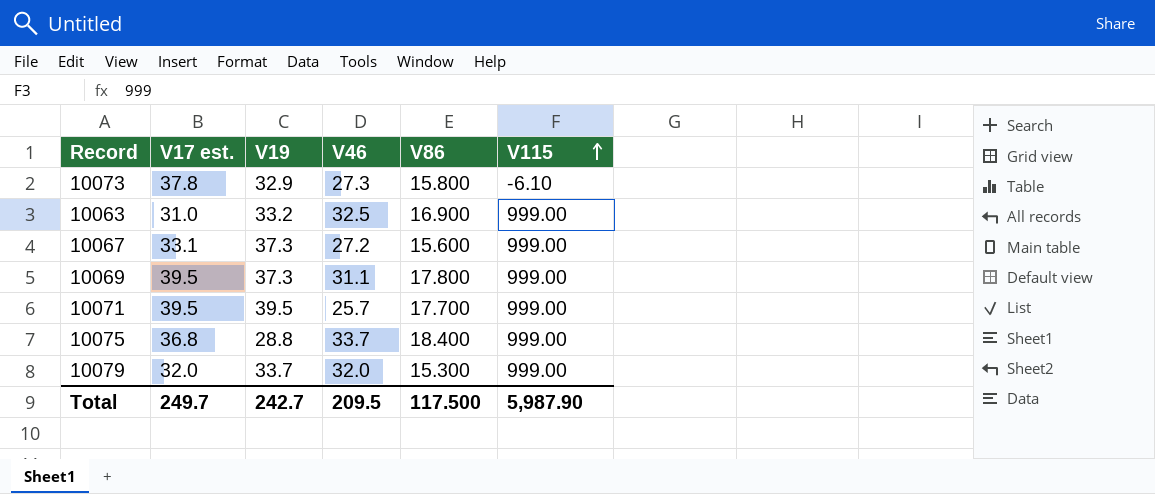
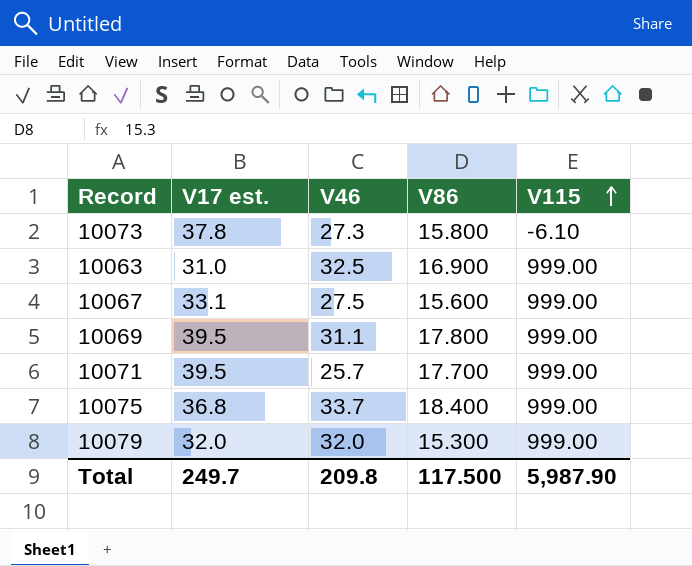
column V19 | position: 3 -> none
10067 | V46: 27.2 -> 27.5
Total | V46: 209.5 -> 209.8

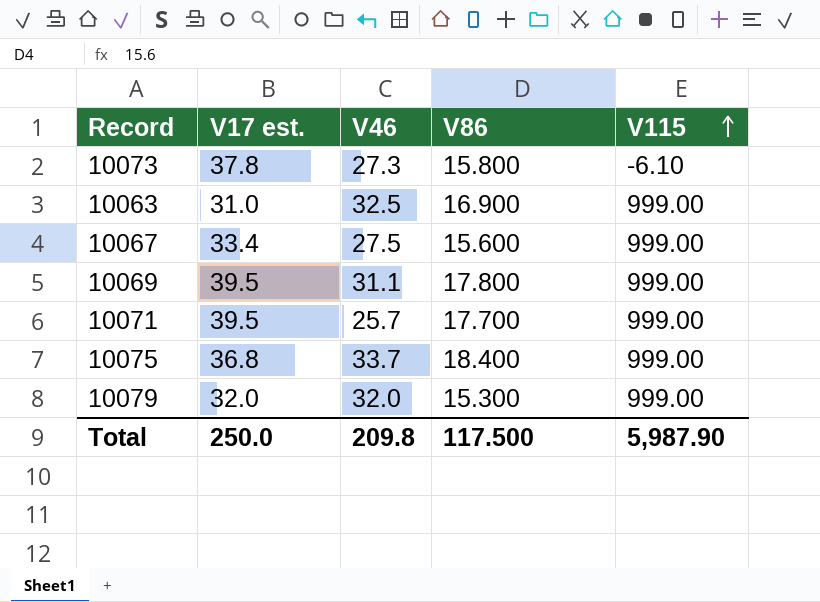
10067 | V17 est.: 33.1 -> 33.4
Total | V17 est.: 249.7 -> 250.0

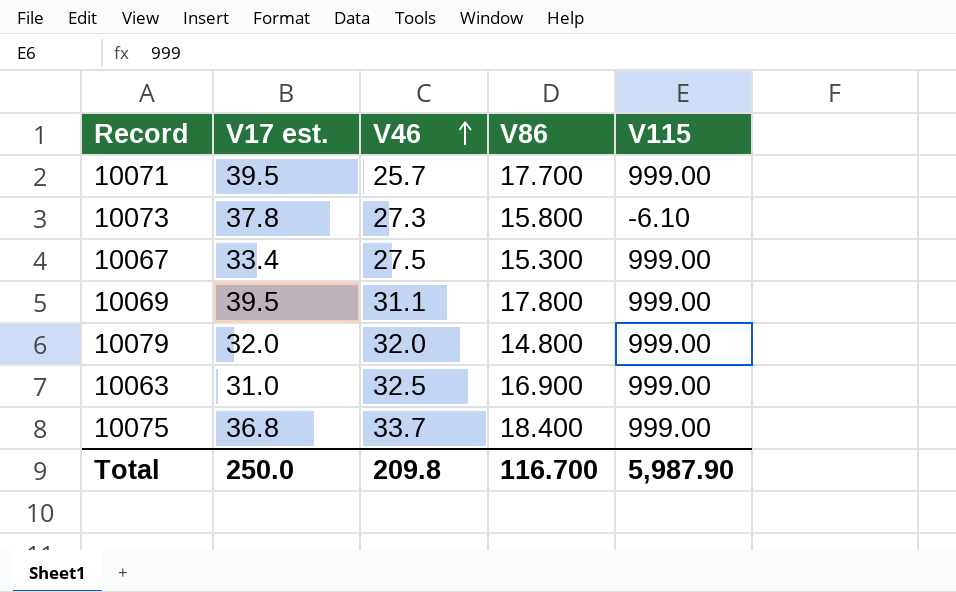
row order: V115 ascending -> V46 ascending
10067 | V86: 15.600 -> 15.300
10079 | V86: 15.300 -> 14.800
Total | V86: 117.500 -> 116.700

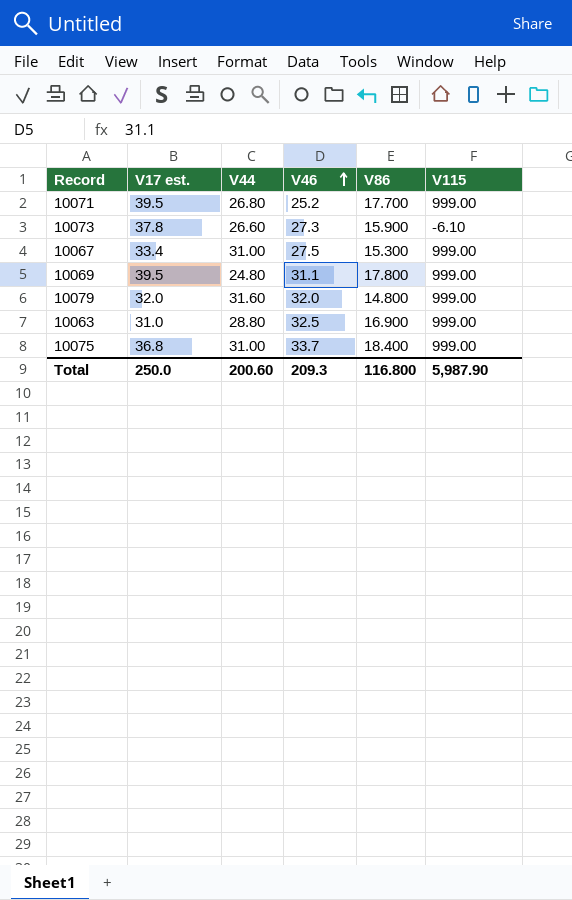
column V44 | position: none -> 3
10071 | V46: 25.7 -> 25.2
10073 | V86: 15.800 -> 15.900
Total | V46: 209.8 -> 209.3
Total | V86: 116.700 -> 116.800

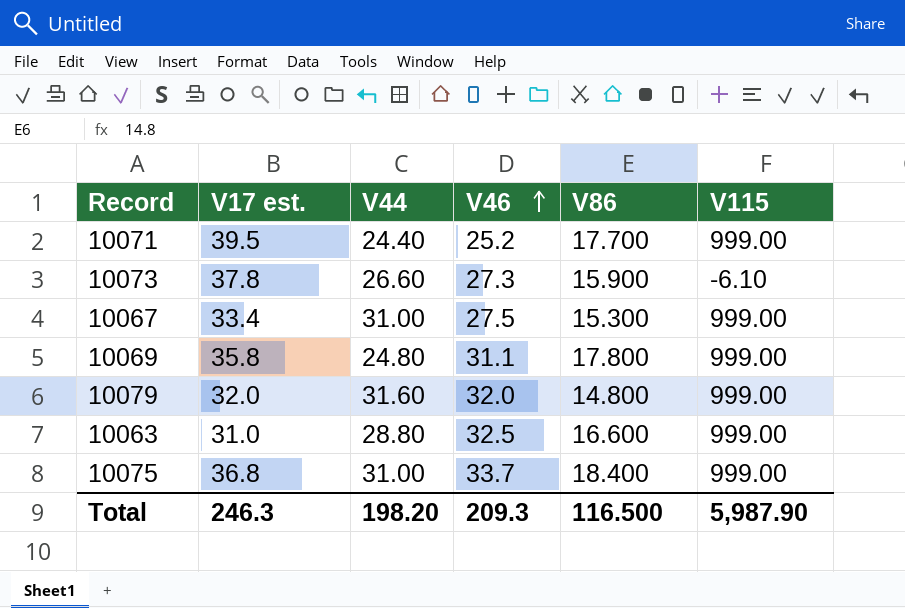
10071 | V44: 26.80 -> 24.40
10069 | V17 est.: 39.5 -> 35.8
10063 | V86: 16.900 -> 16.600
Total | V17 est.: 250.0 -> 246.3
Total | V44: 200.60 -> 198.20
Total | V86: 116.800 -> 116.500

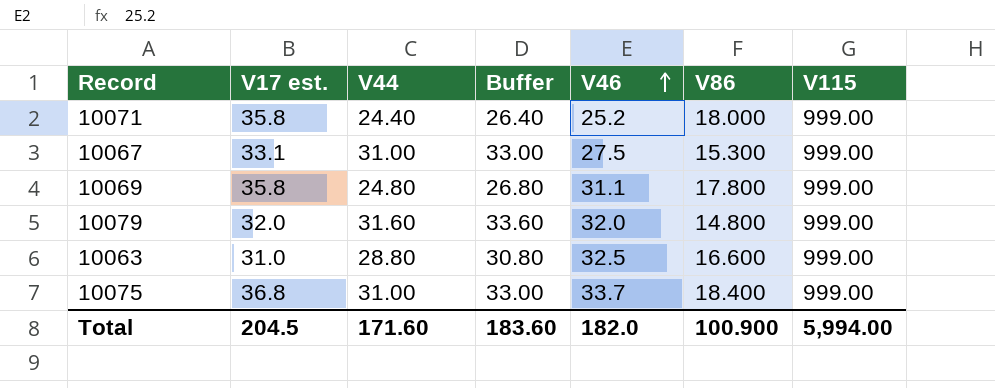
column Buffer | formula: none -> [V44] + 2
row 10073: 37.8 | 26.60 | 27.3 | 15.900 | -6.10 -> none
10071 | V17 est.: 39.5 -> 35.8
10071 | V86: 17.700 -> 18.000
10067 | V17 est.: 33.4 -> 33.1
Total | V17 est.: 246.3 -> 204.5
Total | V44: 198.20 -> 171.60
Total | V46: 209.3 -> 182.0
Total | V86: 116.500 -> 100.900
Total | V115: 5,987.90 -> 5,994.00

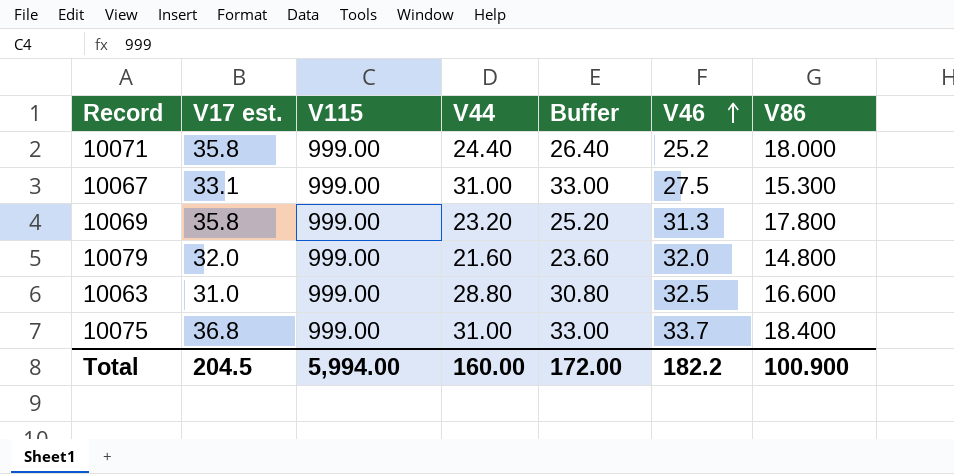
column V115 | position: 7 -> 3
10069 | V44: 24.80 -> 23.20
10069 | Buffer: 26.80 -> 25.20
10069 | V46: 31.1 -> 31.3
10079 | V44: 31.60 -> 21.60
10079 | Buffer: 33.60 -> 23.60
Total | V44: 171.60 -> 160.00
Total | Buffer: 183.60 -> 172.00
Total | V46: 182.0 -> 182.2

